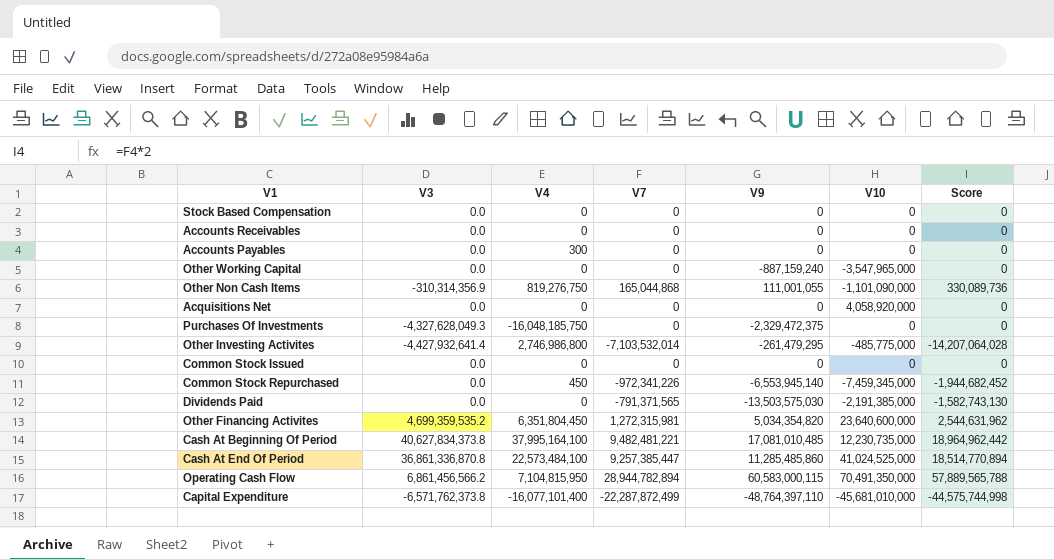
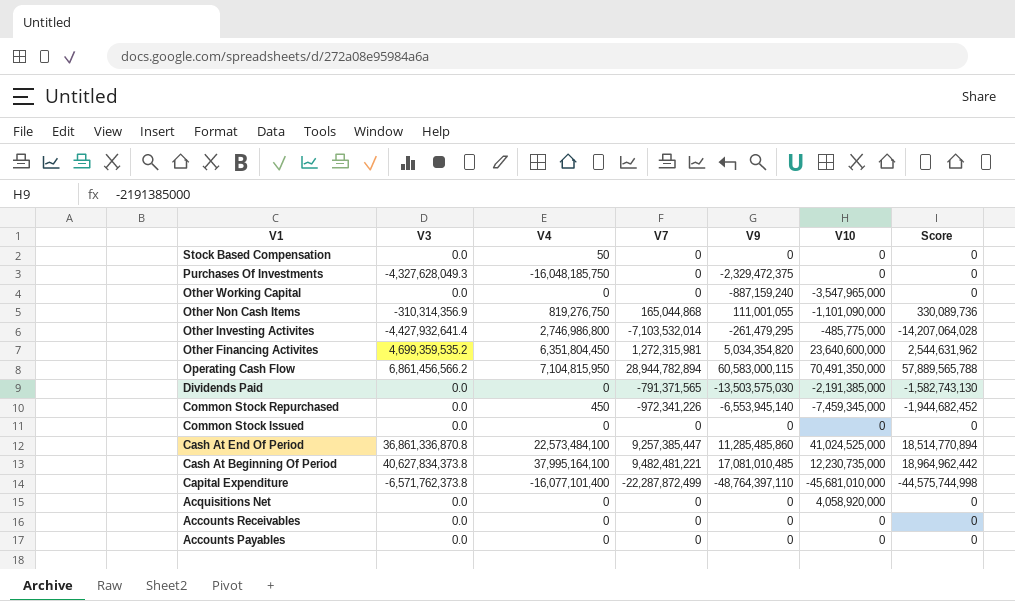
row order: none -> V1 descending
Stock Based Compensation | V4: 0 -> 50
Accounts Payables | V4: 300 -> 0

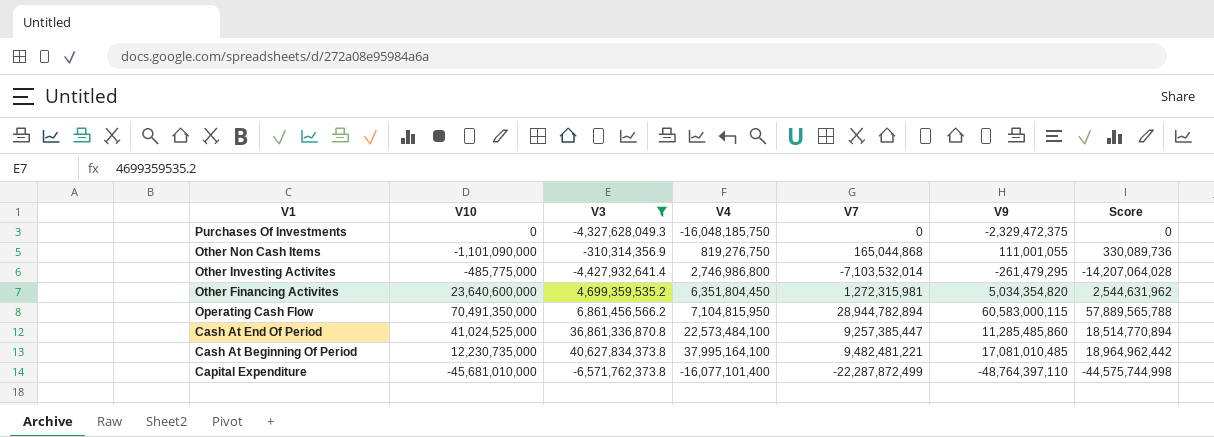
filter: none -> V3 != 0.0
column V10 | position: 6 -> 2

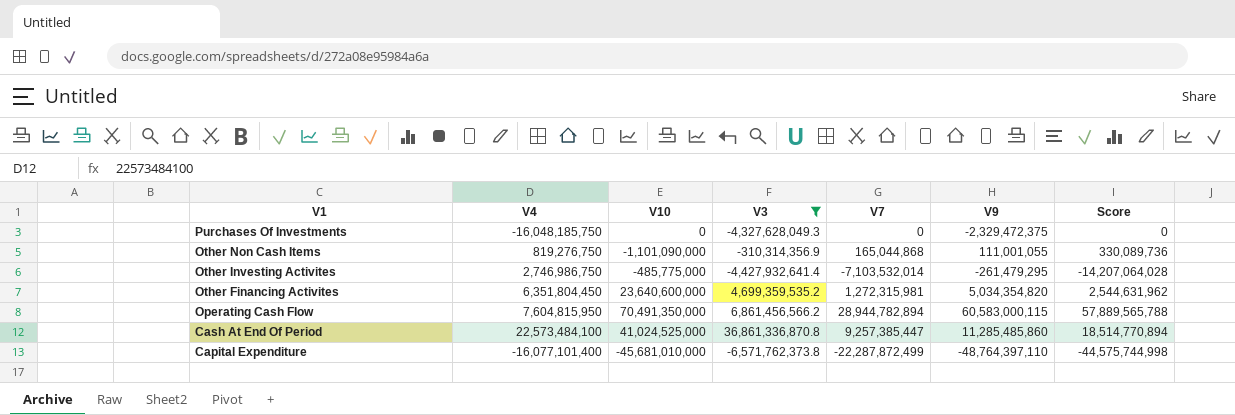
column V4 | position: 4 -> 2
row Cash At Beginning Of Period: 12,230,735,000 | 40,627,834,373.8 | 37,995,164,100 | 9,482,481,221 | 17,081,010,485 | 18,964,962,442 -> none
Other Investing Activites | V4: 2,746,986,800 -> 2,746,986,750
Operating Cash Flow | V4: 7,104,815,950 -> 7,604,815,950

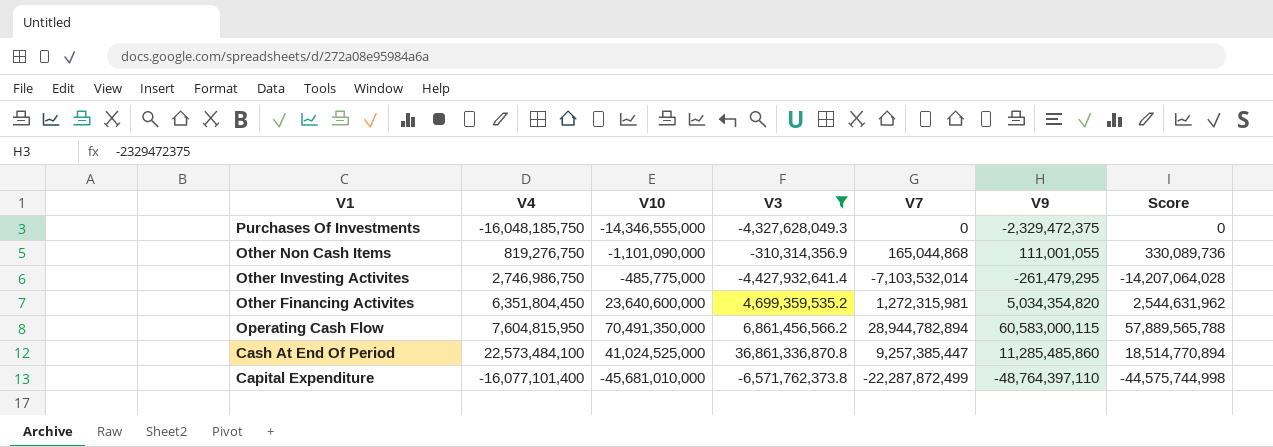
Purchases Of Investments | V10: 0 -> -14,346,555,000

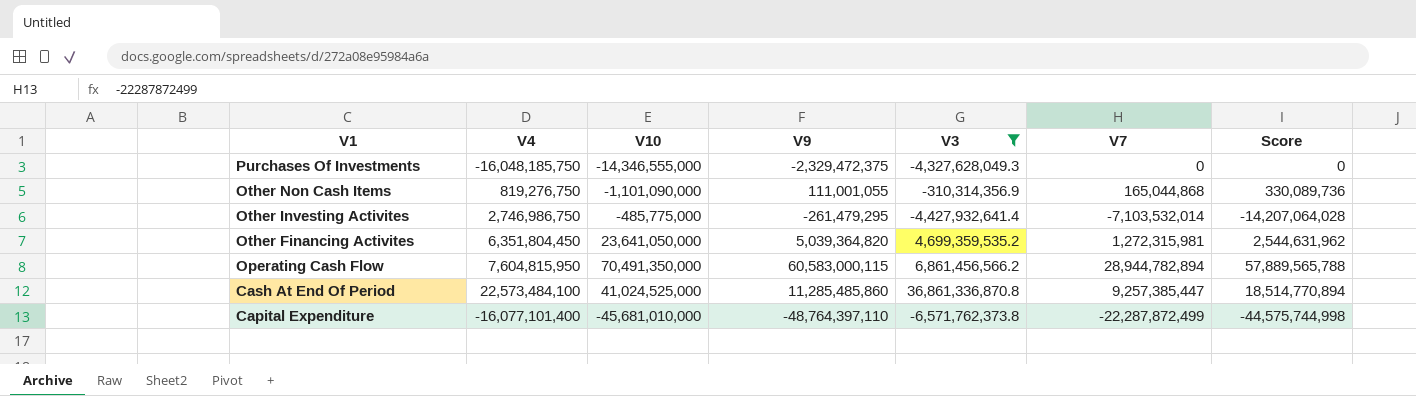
column V9 | position: 6 -> 4
Other Financing Activites | V10: 23,640,600,000 -> 23,641,050,000
Other Financing Activites | V9: 5,034,354,820 -> 5,039,364,820

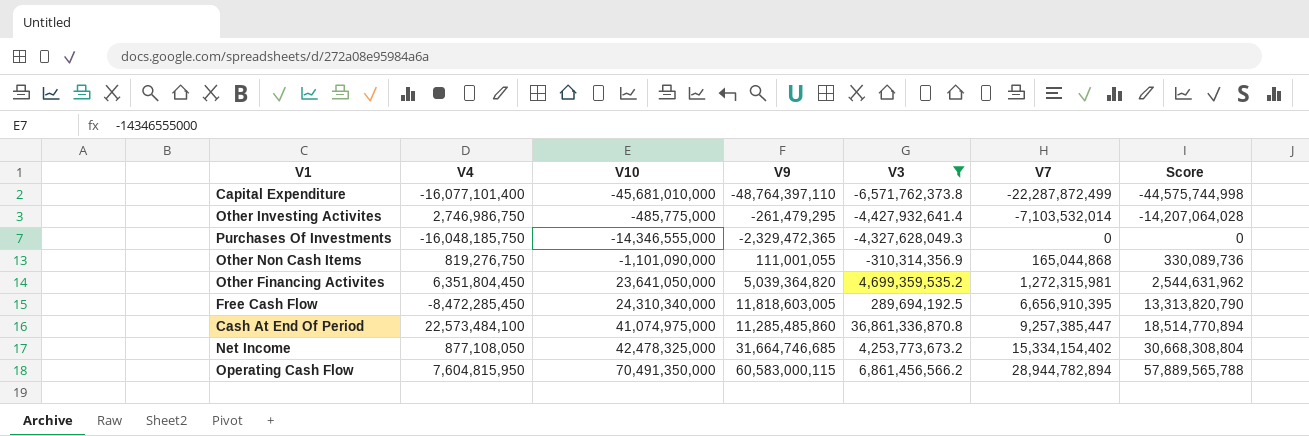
row order: V1 descending -> V7 ascending
Purchases Of Investments | V9: -2,329,472,375 -> -2,329,472,365
row Free Cash Flow: none -> -8,472,285,450 | 24,310,340,000 | 11,818,603,005 | 289,694,192.5 | 6,656,910,395 | 13,313,820,790
Cash At End Of Period | V10: 41,024,525,000 -> 41,074,975,000
row Net Income: none -> 877,108,050 | 42,478,325,000 | 31,664,746,685 | 4,253,773,673.2 | 15,334,154,402 | 30,668,308,804

